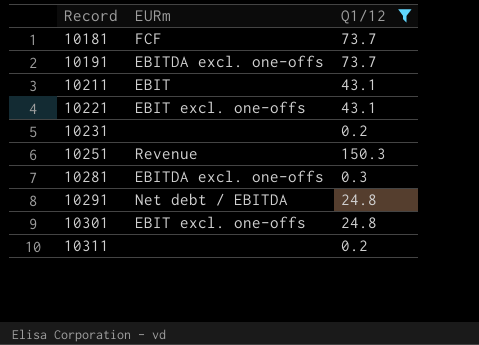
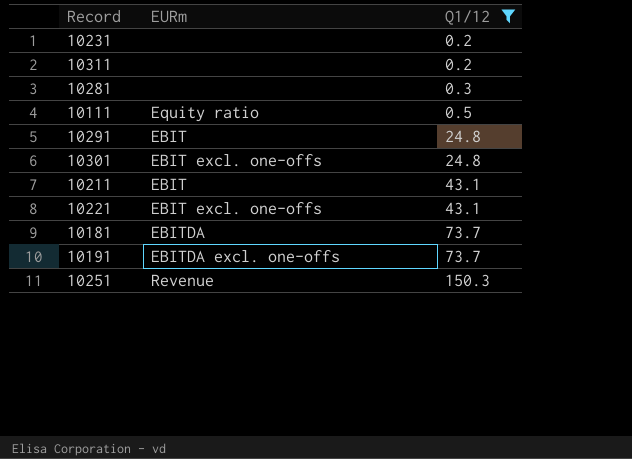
row order: Record ascending -> Q1/12 ascending
10281 | EURm: EBITDA excl. one-offs -> none
row 10111: none -> Equity ratio | 0.5
10291 | EURm: Net debt / EBITDA -> EBIT
10181 | EURm: FCF -> EBITDA

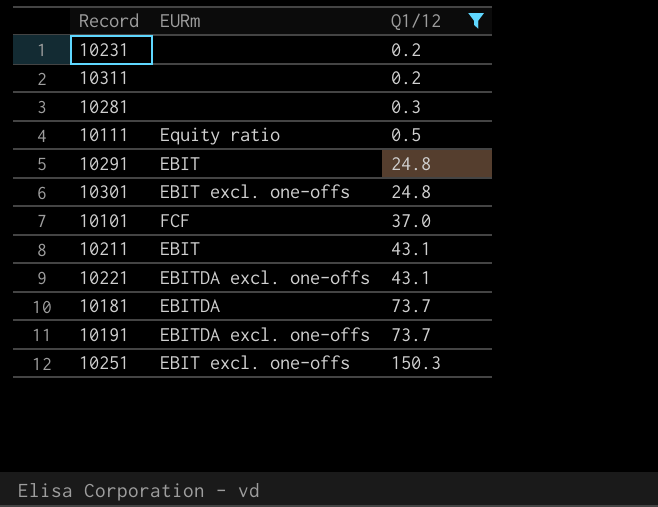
row 10101: none -> FCF | 37.0
10221 | EURm: EBIT excl. one-offs -> EBITDA excl. one-offs
10251 | EURm: Revenue -> EBIT excl. one-offs

